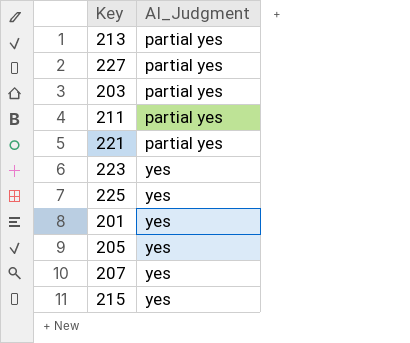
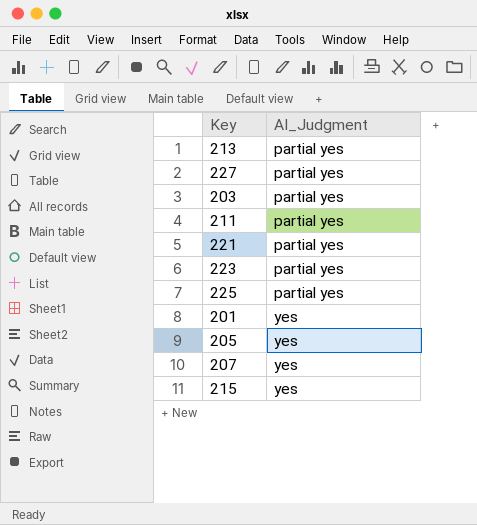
223 | AI_Judgment: yes -> partial yes
225 | AI_Judgment: yes -> partial yes

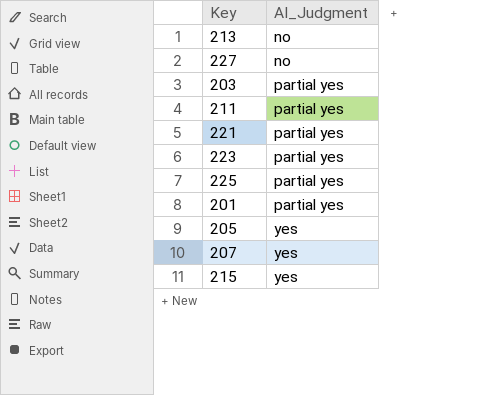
213 | AI_Judgment: partial yes -> no
227 | AI_Judgment: partial yes -> no
201 | AI_Judgment: yes -> partial yes

